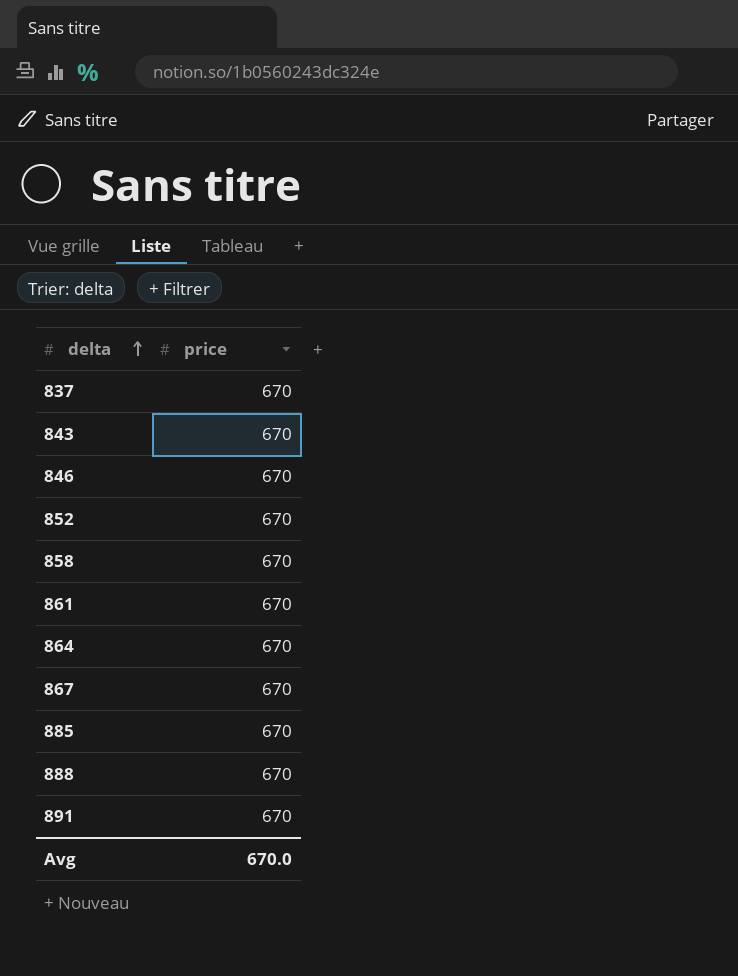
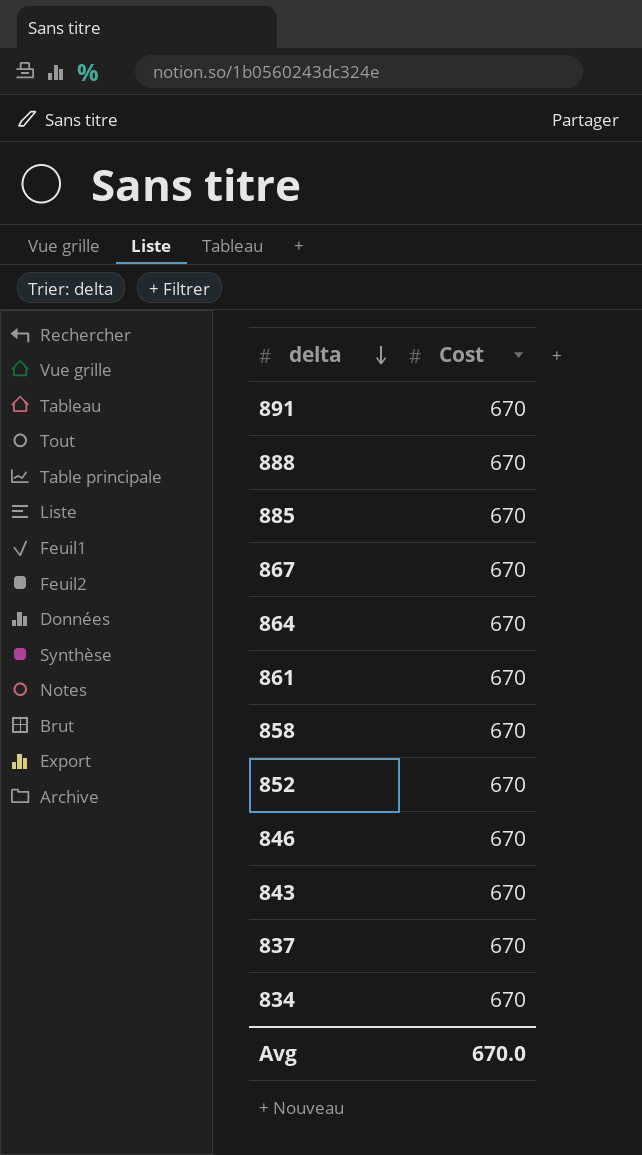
row order: delta ascending -> delta descending
column name: price -> Cost
row 834: none -> 670

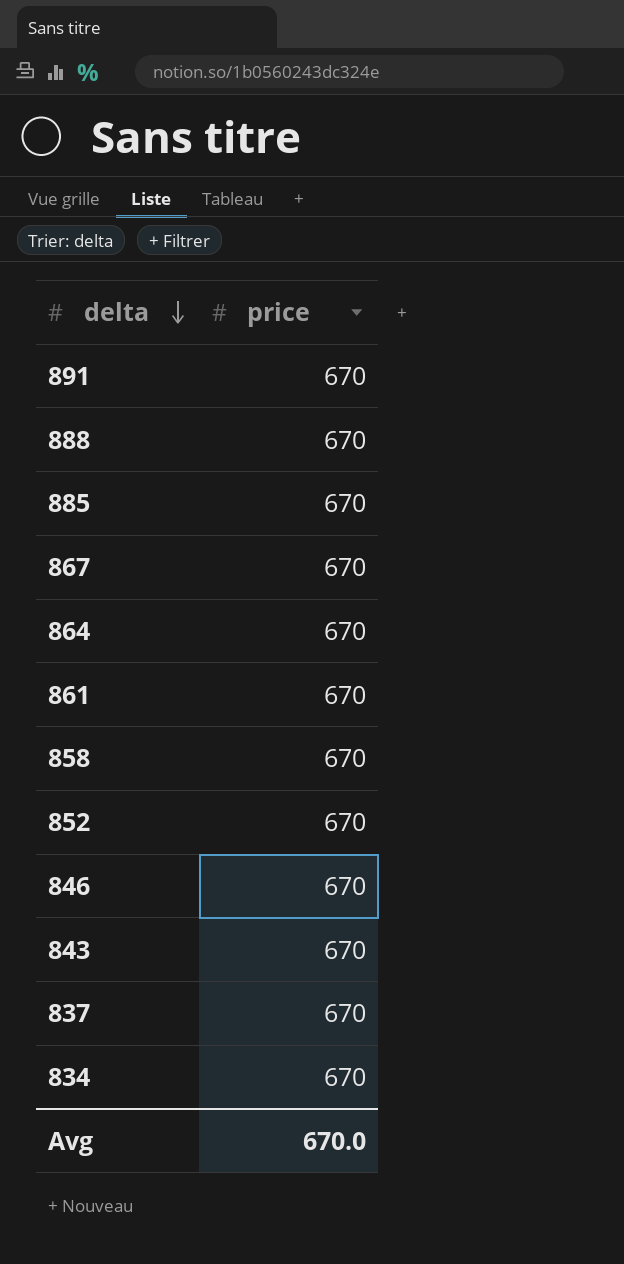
column name: Cost -> price

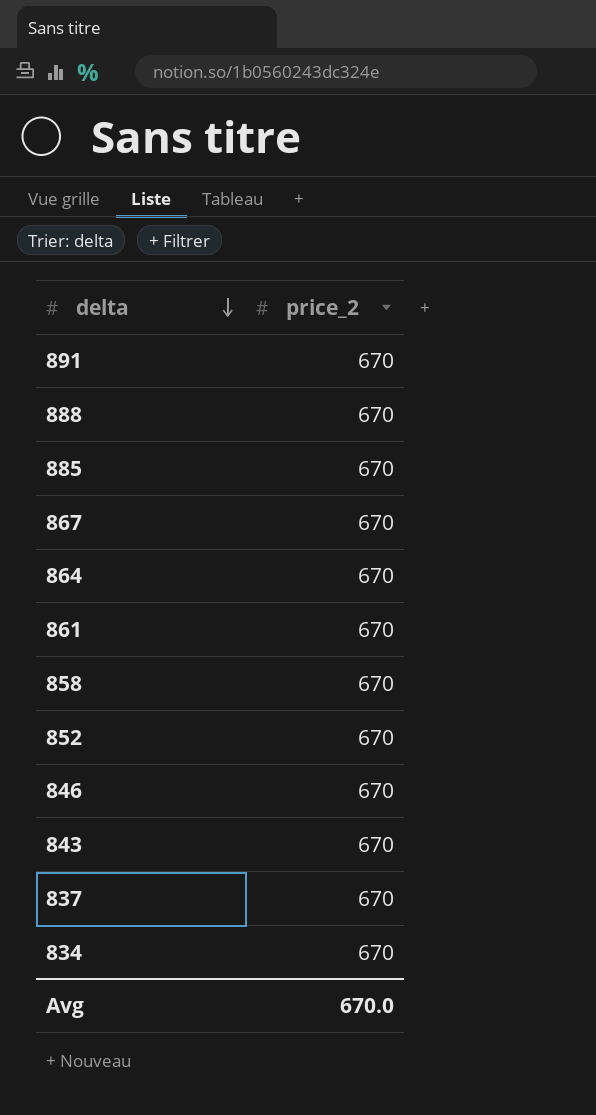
column name: price -> price_2

